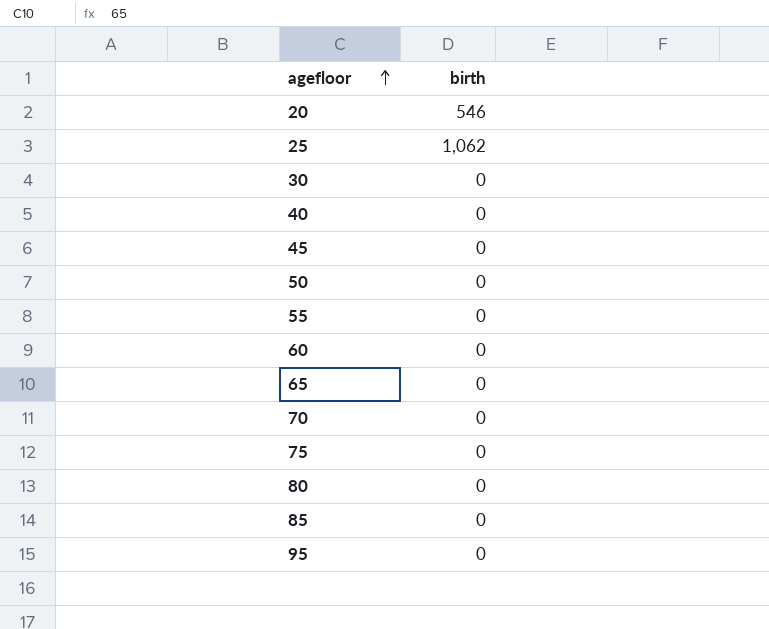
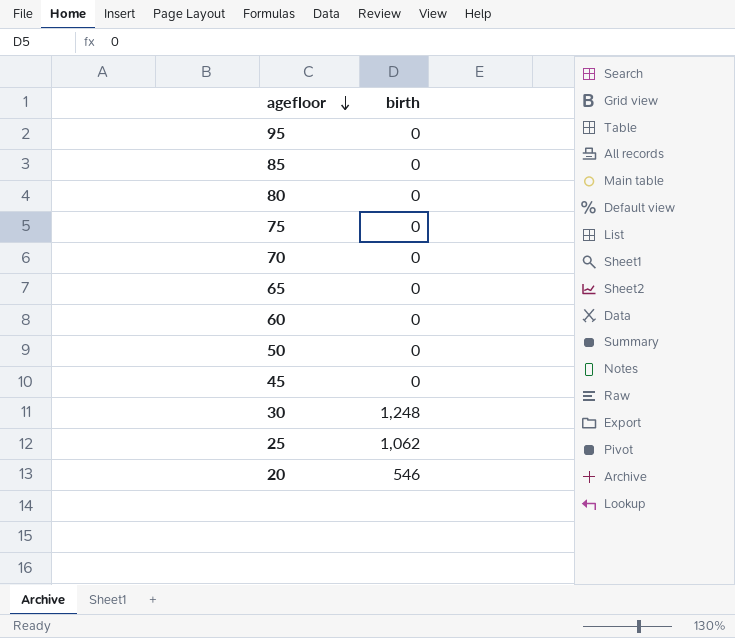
row order: agefloor ascending -> agefloor descending
row 40: 0 -> none
row 55: 0 -> none
30 | birth: 0 -> 1,248

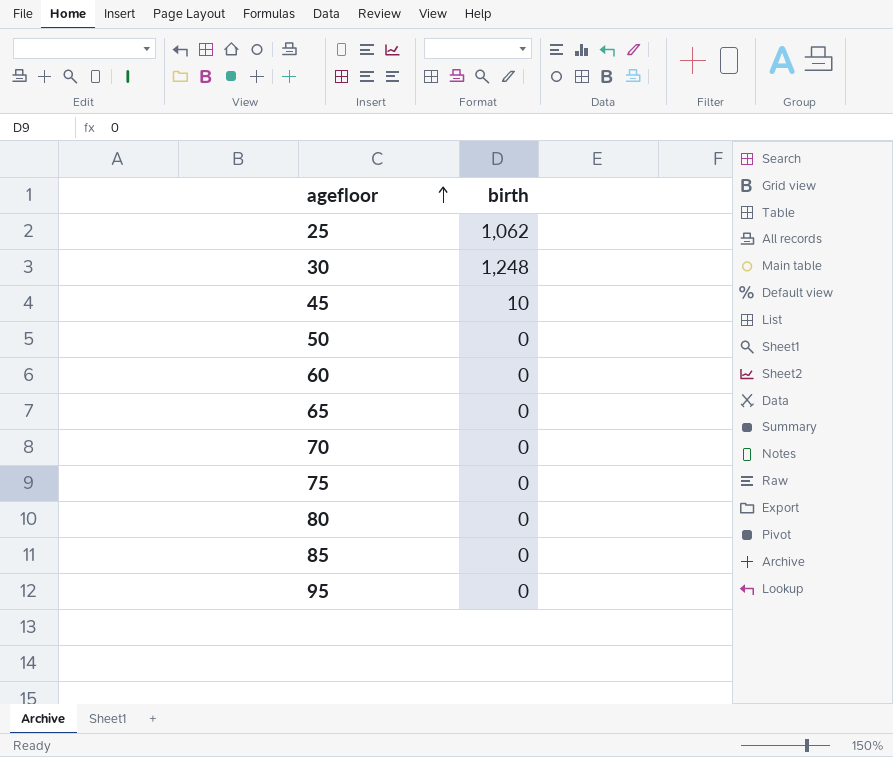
row order: agefloor descending -> agefloor ascending
row 20: 546 -> none
45 | birth: 0 -> 10

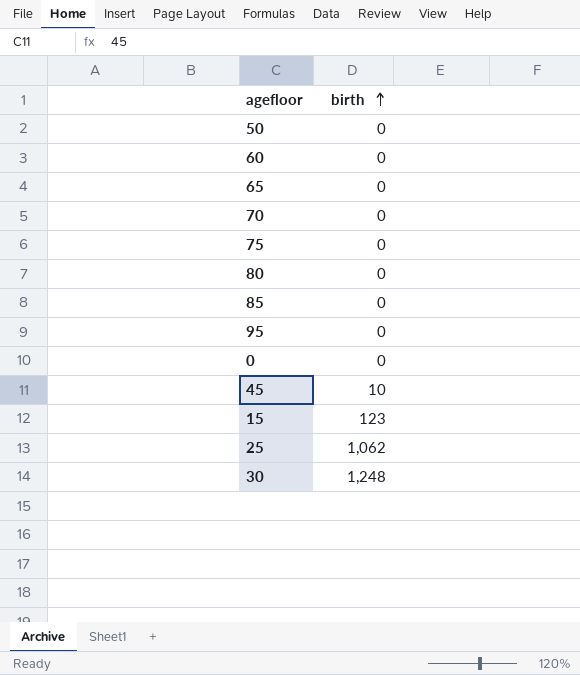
row order: agefloor ascending -> birth ascending
row 0: none -> 0
row 15: none -> 123

